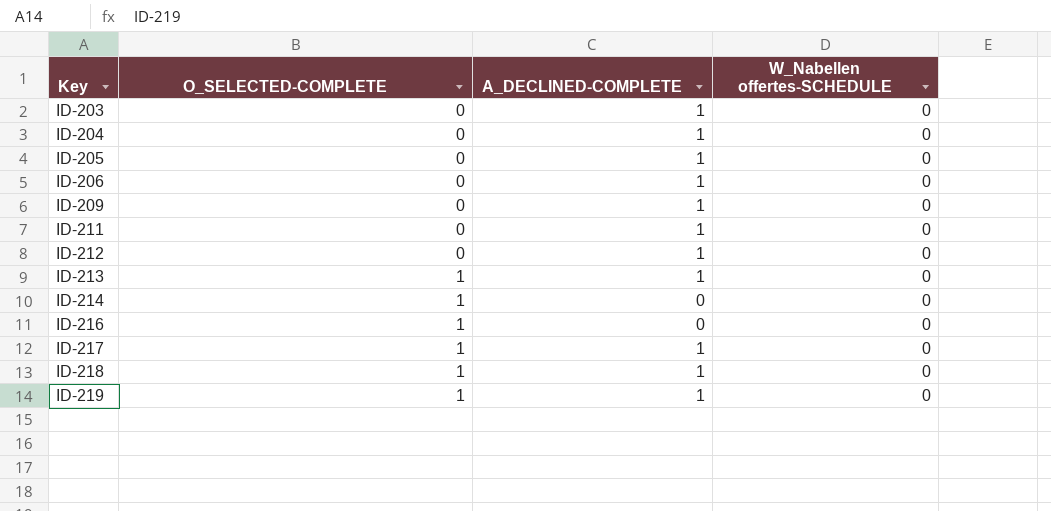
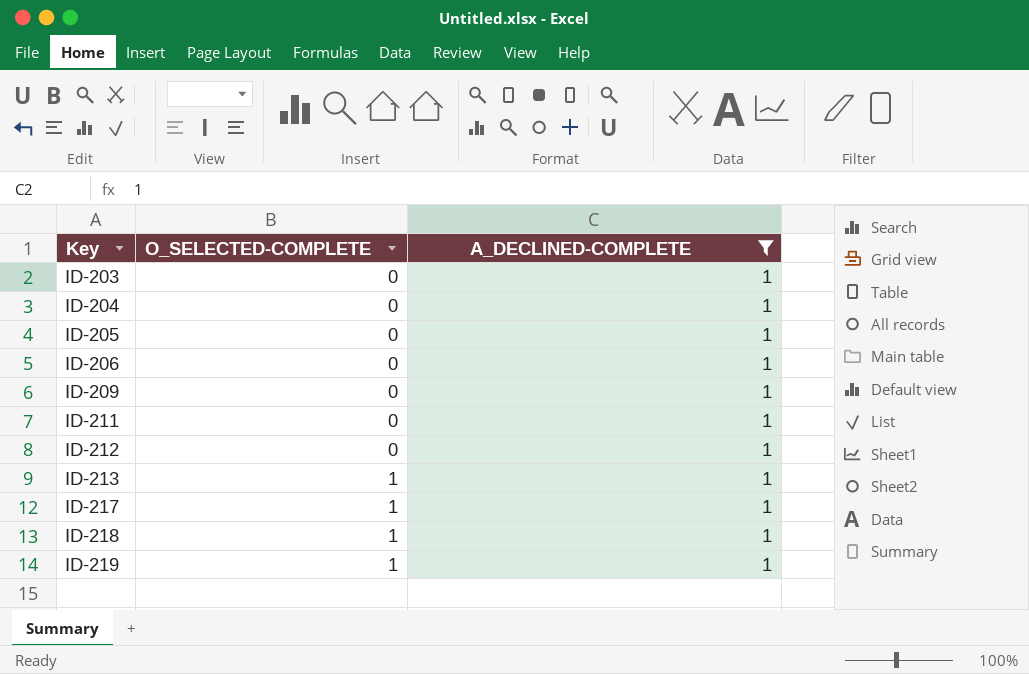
filter: none -> A_DECLINED-COMPLETE = 1
column W_Nabellen offertes-SCHEDULE | position: 4 -> none

